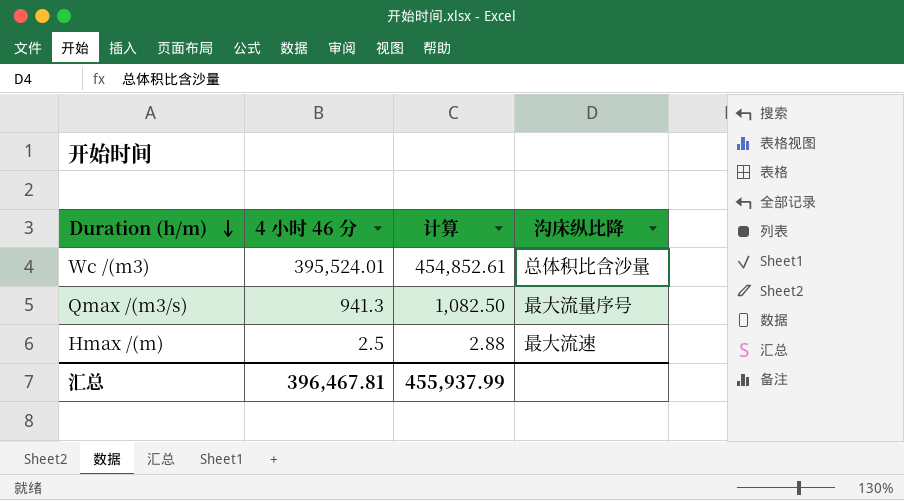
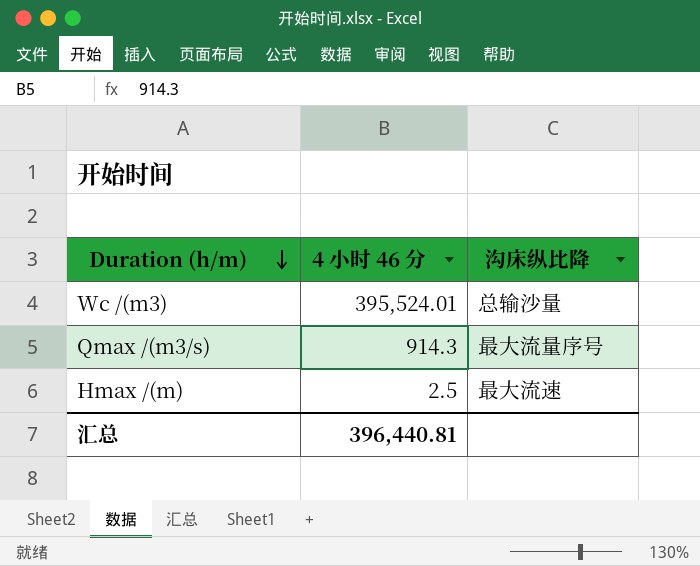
column 计算 | formula: [4 小时 46 分] * 1.15 -> none
Wc /(m3) | 沟床纵比降: 总体积比含沙量 -> 总输沙量
Qmax /(m3/s) | 4 小时 46 分: 941.3 -> 914.3
汇总 | 4 小时 46 分: 396,467.81 -> 396,440.81

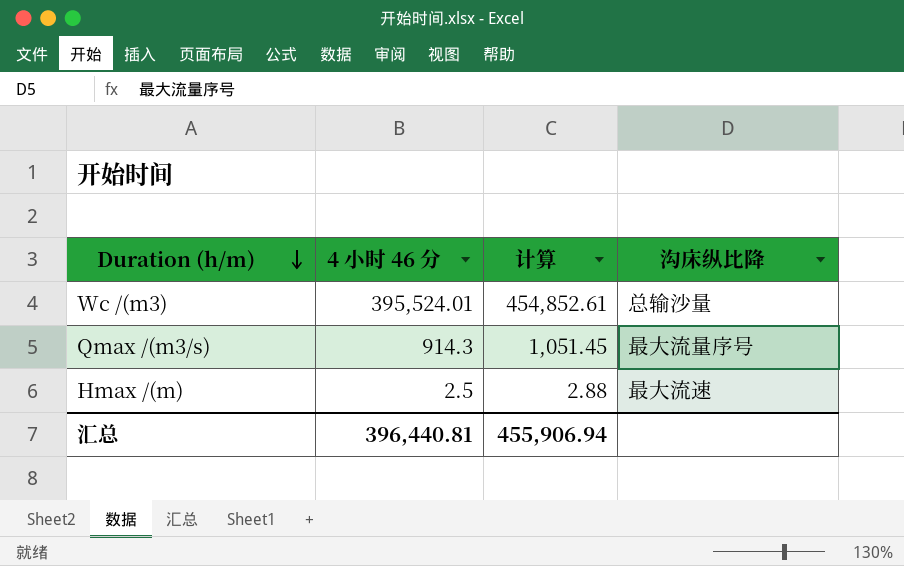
column 计算 | formula: none -> [4 小时 46 分] * 1.15

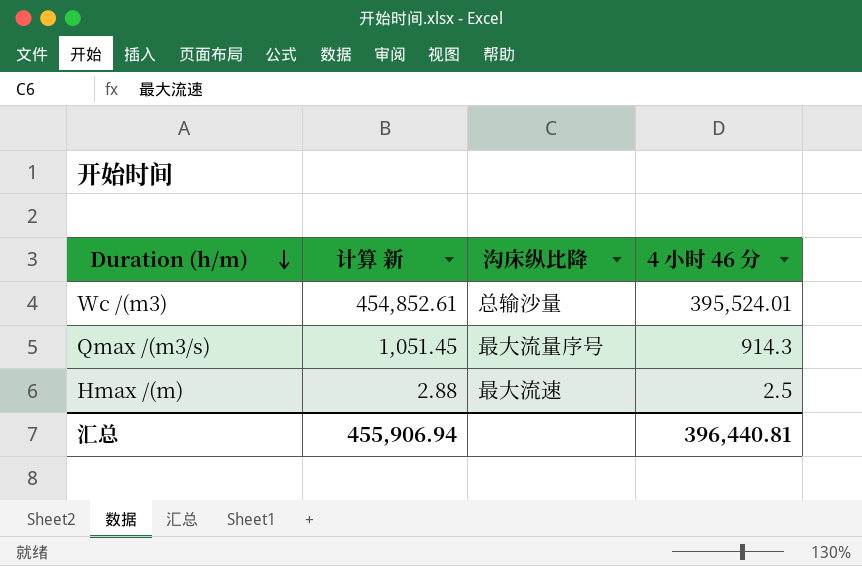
column name: 计算 -> 计算 新
column 4 小时 46 分 | position: 2 -> 4

